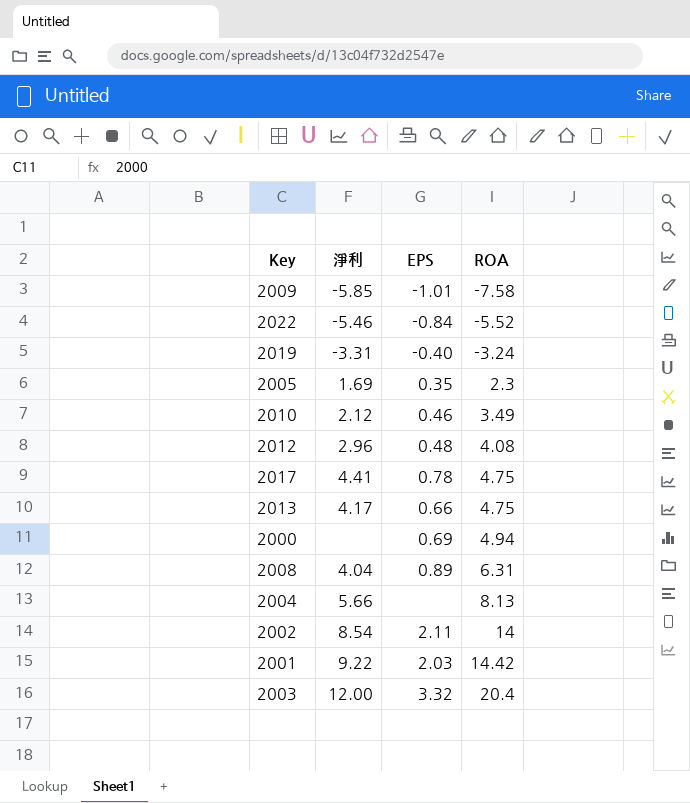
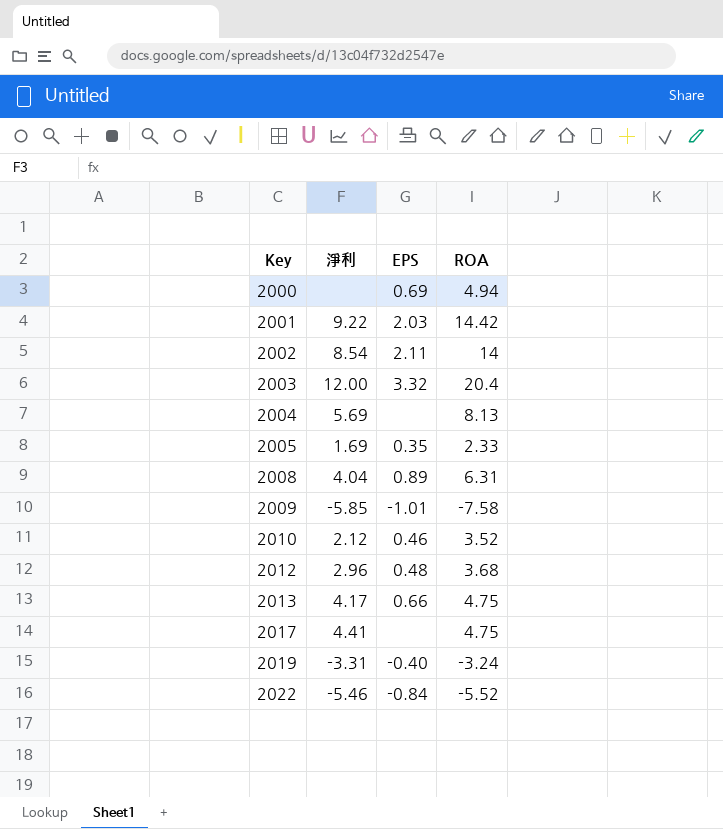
row order: ROA ascending -> Key ascending
2004 | 淨利: 5.66 -> 5.69
2005 | ROA: 2.3 -> 2.33
2010 | ROA: 3.49 -> 3.52
2012 | ROA: 4.08 -> 3.68
2017 | EPS: 0.78 -> none

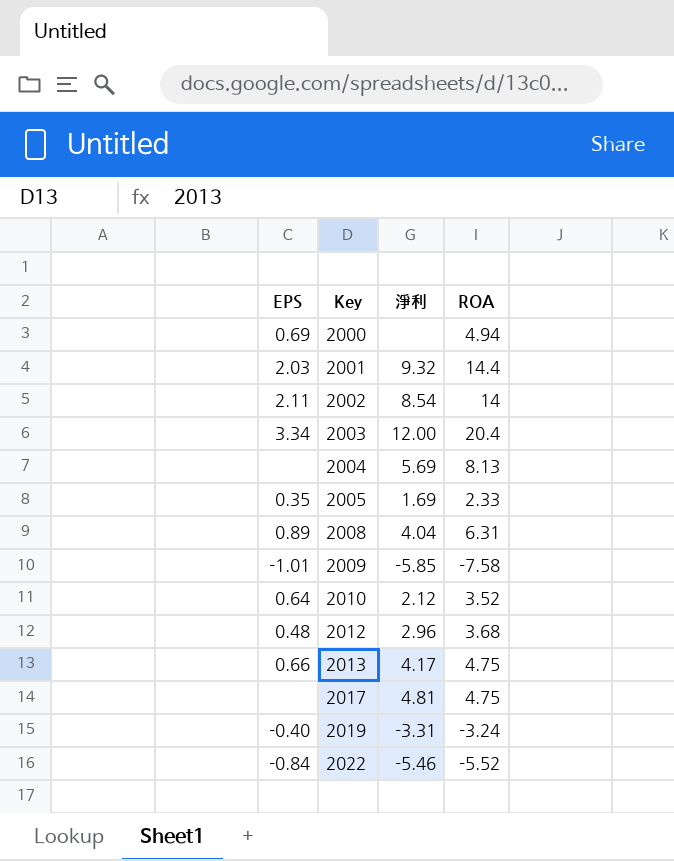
column EPS | position: 3 -> 1
2001 | 淨利: 9.22 -> 9.32
2001 | ROA: 14.42 -> 14.4
2003 | EPS: 3.32 -> 3.34
2010 | EPS: 0.46 -> 0.64
2017 | 淨利: 4.41 -> 4.81

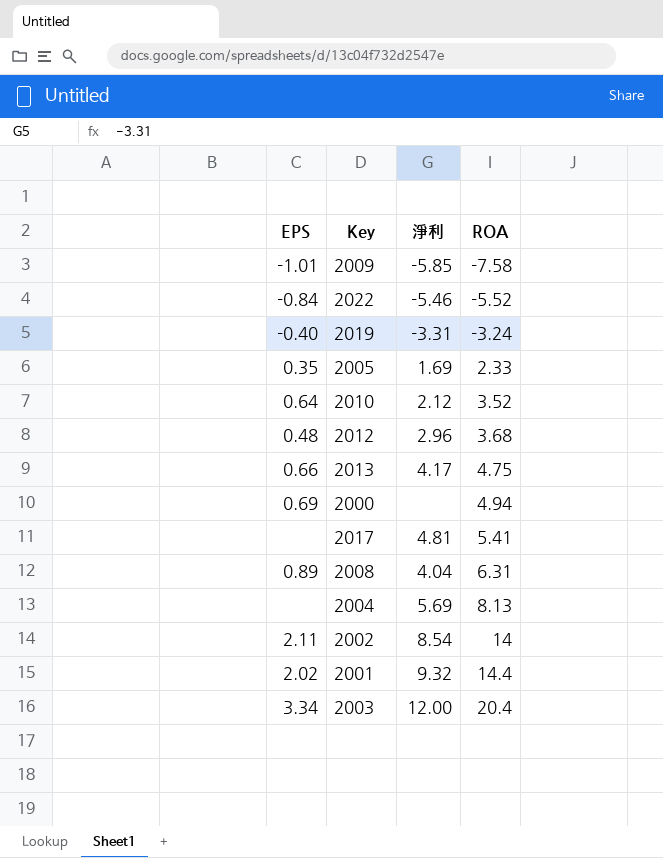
row order: Key ascending -> ROA ascending
2017 | ROA: 4.75 -> 5.41
2001 | EPS: 2.03 -> 2.02

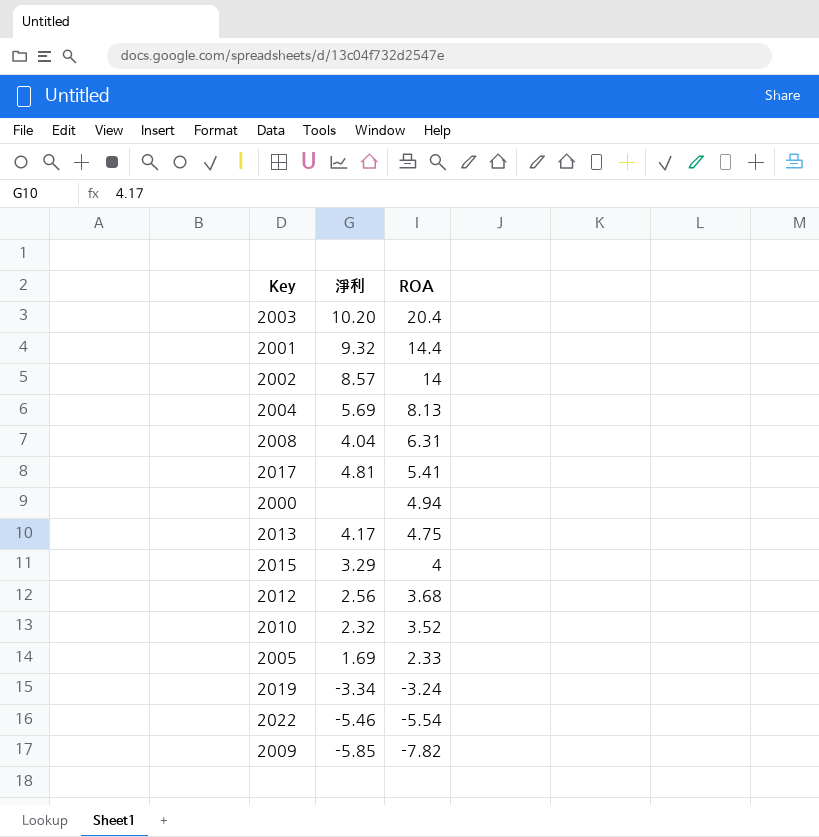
row order: ROA ascending -> ROA descending
column EPS | position: 1 -> none
2003 | 淨利: 12.00 -> 10.20
2002 | 淨利: 8.54 -> 8.57
row 2015: none -> 3.29 | 4
2012 | 淨利: 2.96 -> 2.56
2010 | 淨利: 2.12 -> 2.32
2019 | 淨利: -3.31 -> -3.34
2022 | ROA: -5.52 -> -5.54
2009 | ROA: -7.58 -> -7.82

